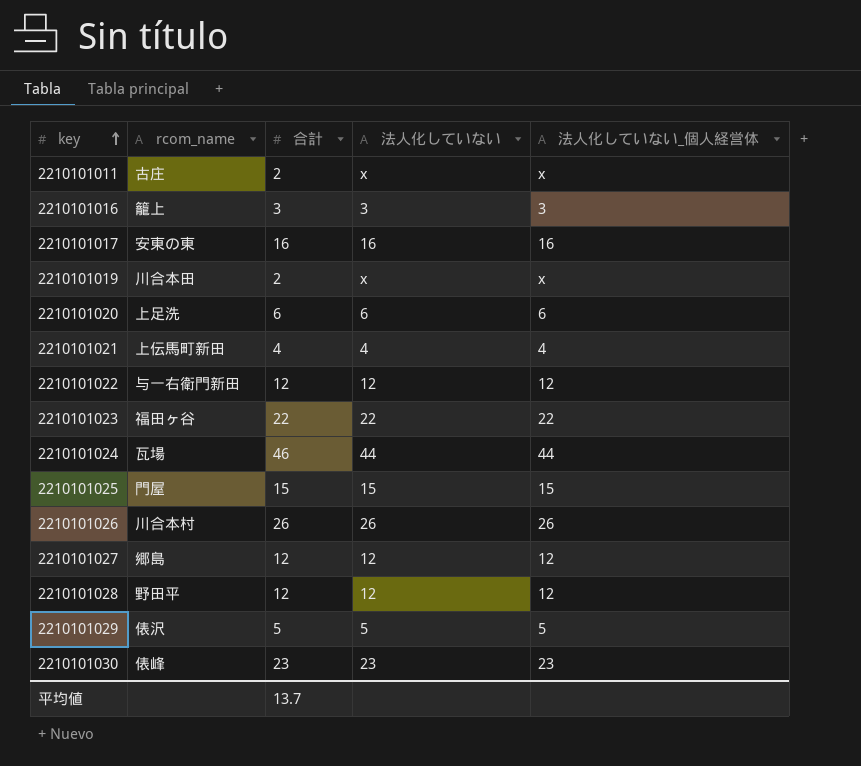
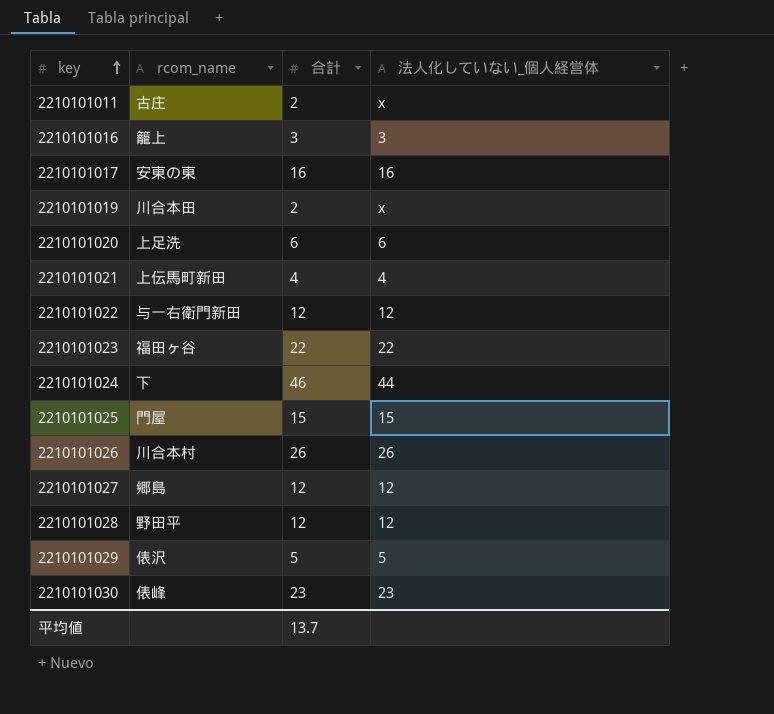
column 法人化していない | position: 4 -> none
2210101024 | rcom_name: 瓦場 -> 下

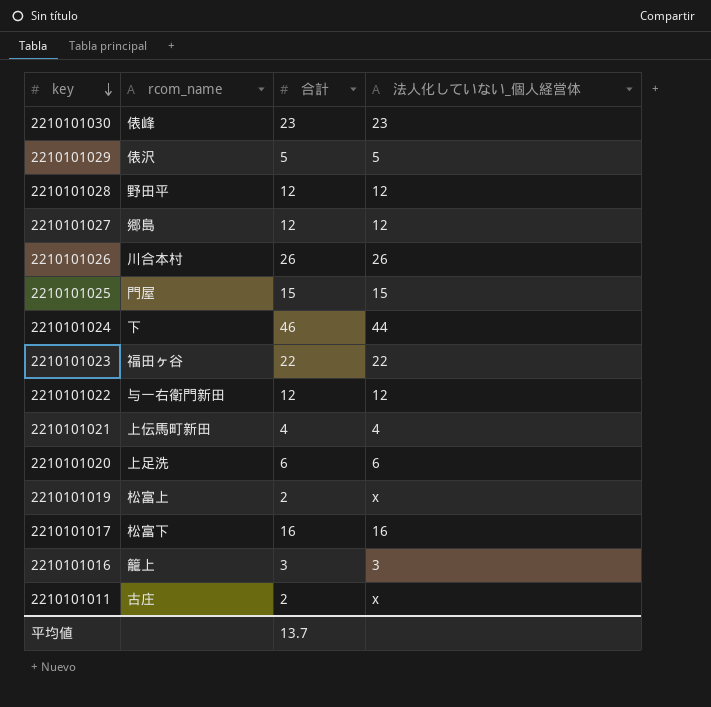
row order: key ascending -> key descending
2210101019 | rcom_name: 川合本田 -> 松富上
2210101017 | rcom_name: 安東の東 -> 松富下

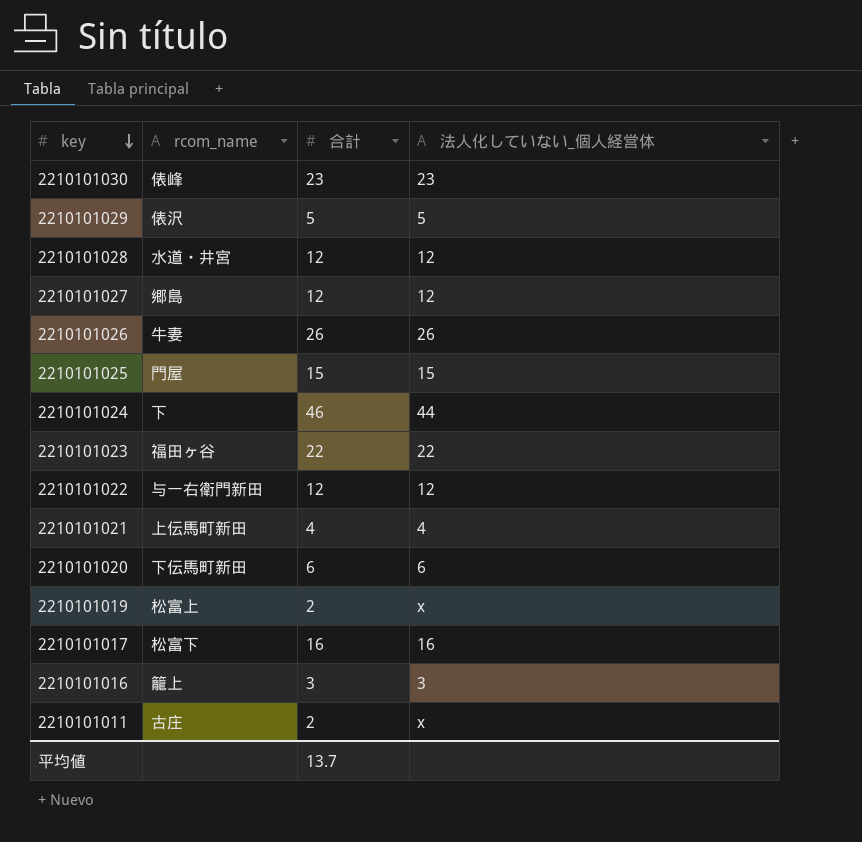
2210101028 | rcom_name: 野田平 -> 水道・井宮
2210101026 | rcom_name: 川合本村 -> 牛妻
2210101020 | rcom_name: 上足洗 -> 下伝馬町新田

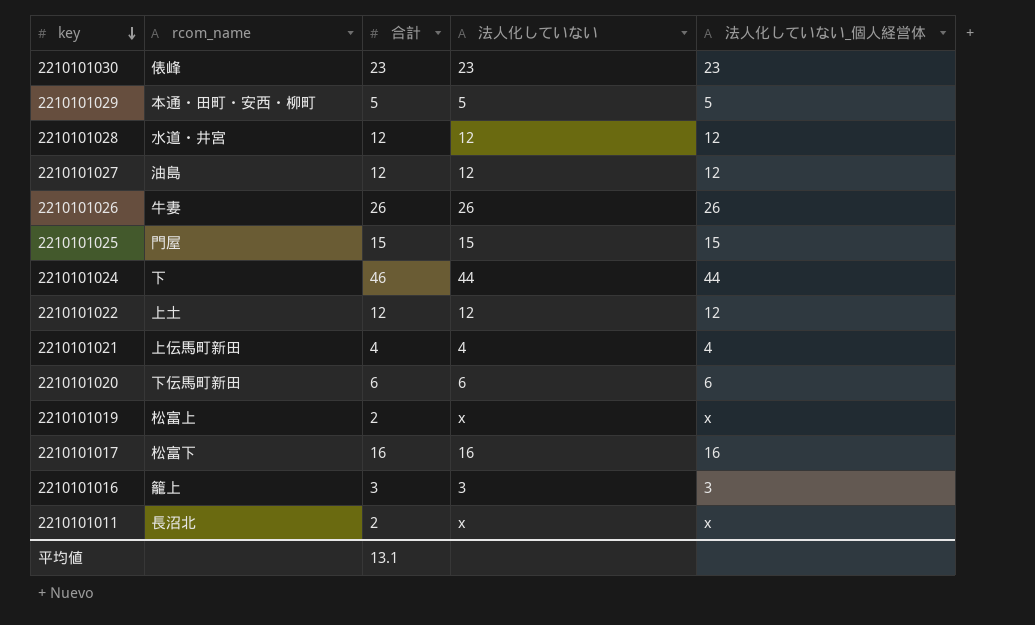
column 法人化していない | position: none -> 4
row 2210101023: 福田ヶ谷 | 22 | 22 -> none
2210101029 | rcom_name: 俵沢 -> 本通・田町・安西・柳町
2210101027 | rcom_name: 郷島 -> 油島
2210101022 | rcom_name: 与一右衛門新田 -> 上土
2210101011 | rcom_name: 古庄 -> 長沼北
平均値 | 合計: 13.7 -> 13.1

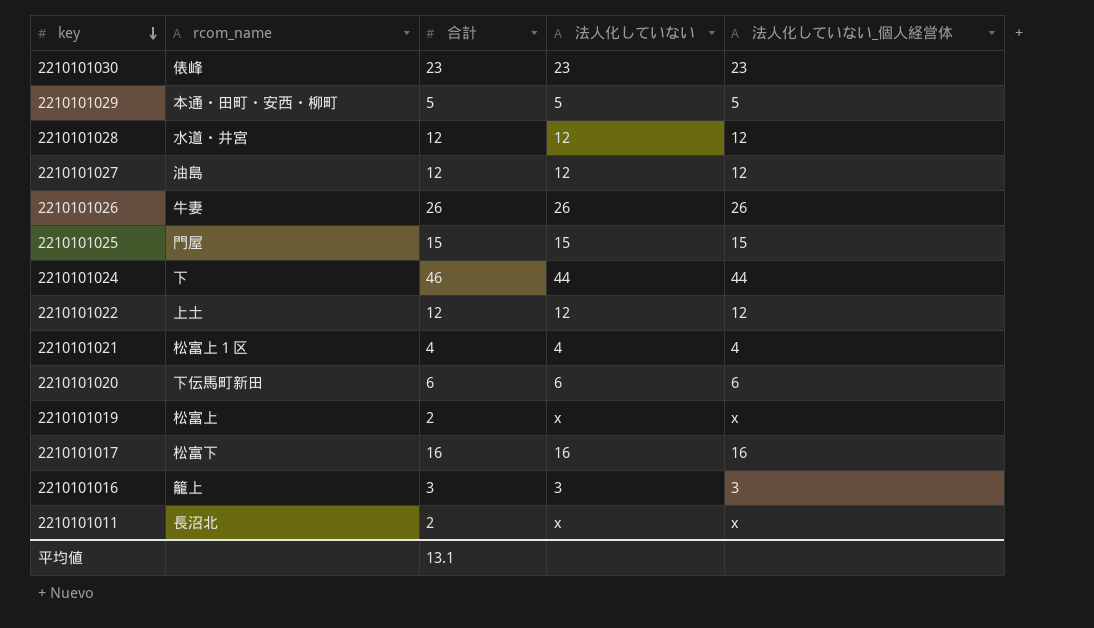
2210101021 | rcom_name: 上伝馬町新田 -> 松富上１区

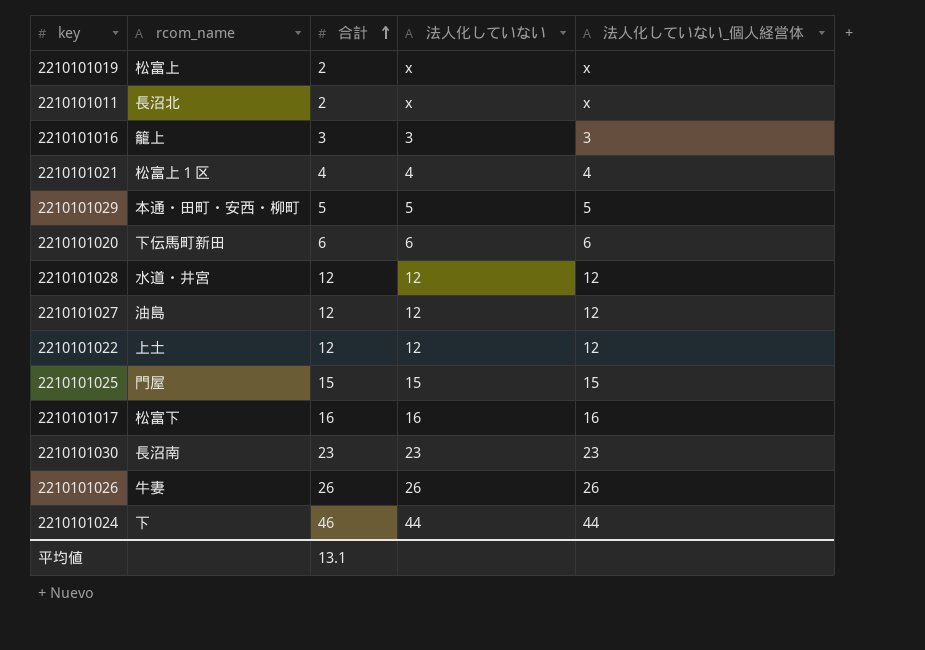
row order: key descending -> 合計 ascending
2210101030 | rcom_name: 俵峰 -> 長沼南

